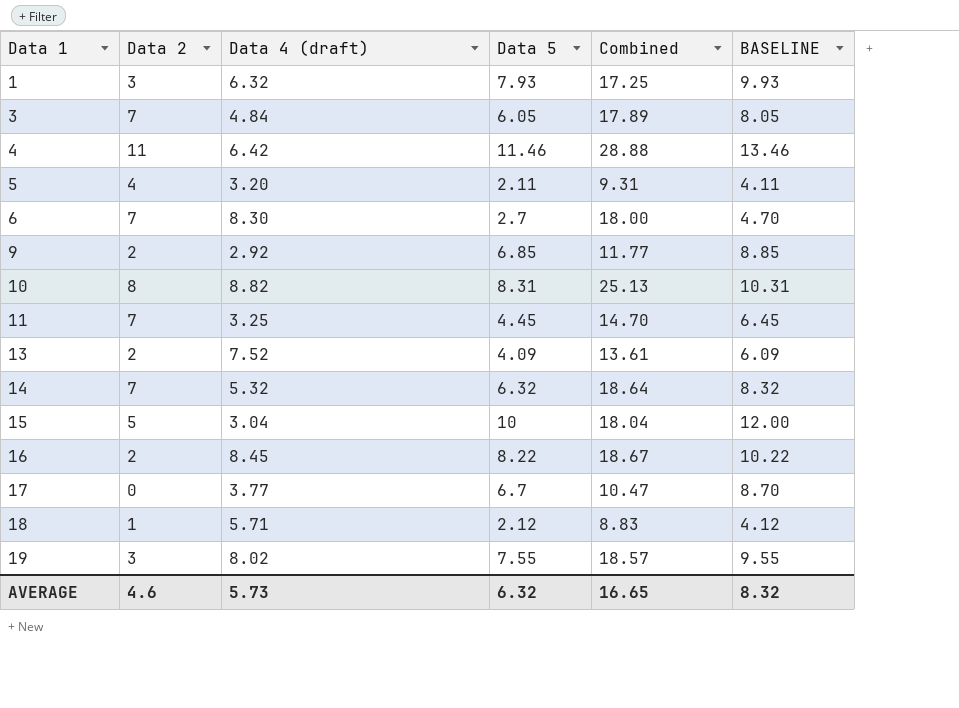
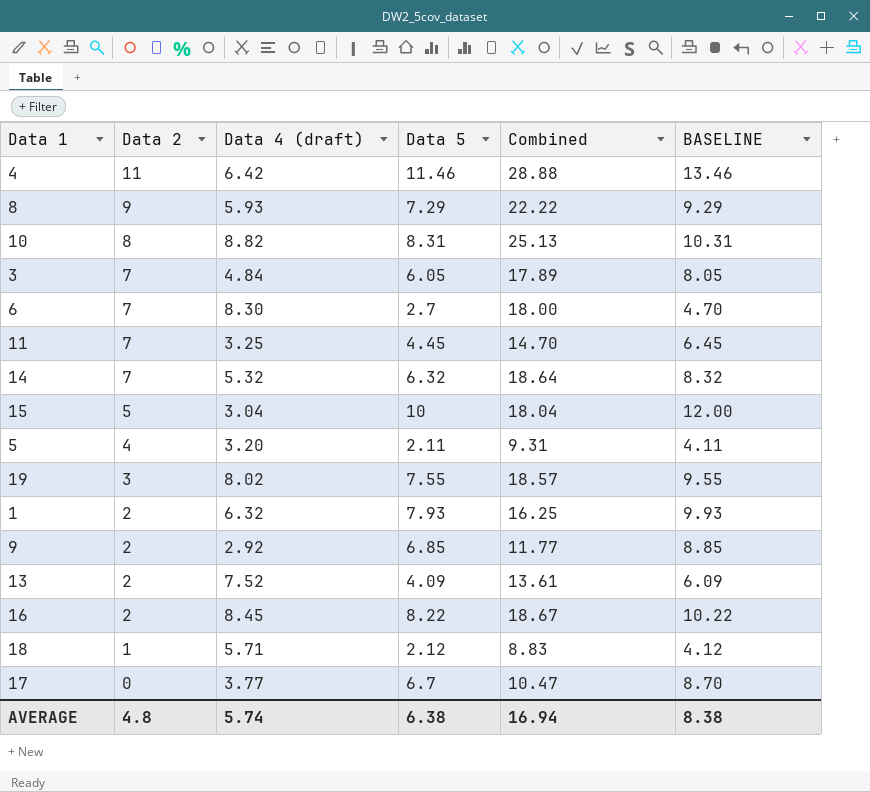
row order: Data 1 ascending -> Data 2 descending
row 8: none -> 9 | 5.93 | 7.29 | 22.22 | 9.29
1 | Data 2: 3 -> 2
1 | Combined: 17.25 -> 16.25
AVERAGE | Data 2: 4.6 -> 4.8
AVERAGE | Data 4 (draft): 5.73 -> 5.74
AVERAGE | Data 5: 6.32 -> 6.38
AVERAGE | Combined: 16.65 -> 16.94
AVERAGE | BASELINE: 8.32 -> 8.38

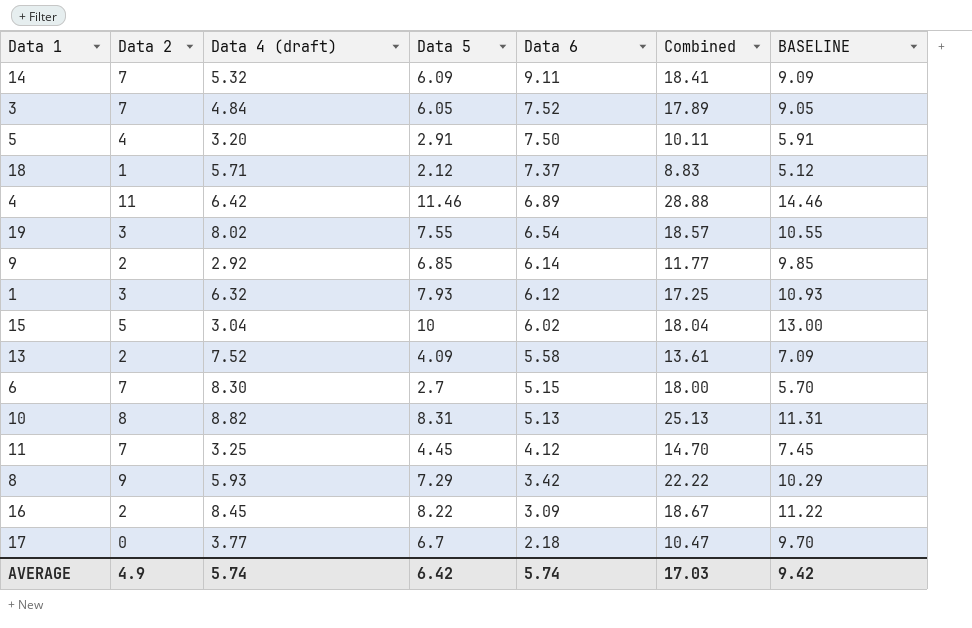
row order: Data 2 descending -> Data 6 descending
column Data 6 | position: none -> 5
column BASELINE | formula: [Data 5] + 2 -> [Data 5] + 3
14 | Data 5: 6.32 -> 6.09
14 | Combined: 18.64 -> 18.41
5 | Data 5: 2.11 -> 2.91
5 | Combined: 9.31 -> 10.11
1 | Data 2: 2 -> 3
1 | Combined: 16.25 -> 17.25
AVERAGE | Data 2: 4.8 -> 4.9
AVERAGE | Data 5: 6.38 -> 6.42
AVERAGE | Combined: 16.94 -> 17.03
AVERAGE | BASELINE: 8.38 -> 9.42

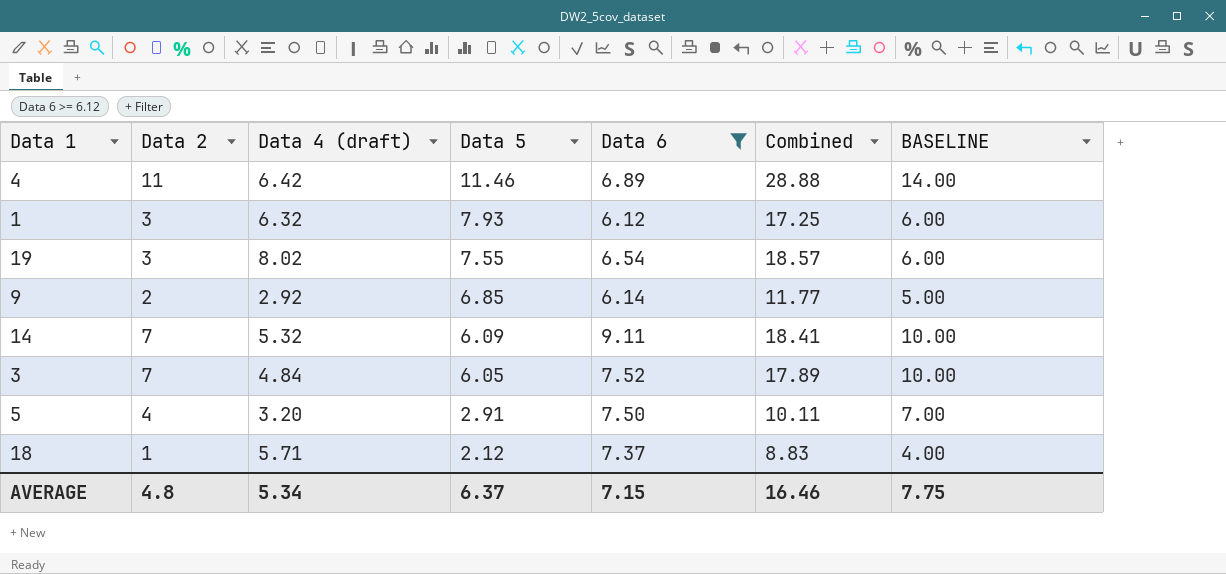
filter: none -> Data 6 >= 6.12
row order: Data 6 descending -> Data 5 descending
column BASELINE | formula: [Data 5] + 3 -> [Data 2] + 3
AVERAGE | Data 2: 4.9 -> 4.8
AVERAGE | Data 4 (draft): 5.74 -> 5.34
AVERAGE | Data 5: 6.42 -> 6.37
AVERAGE | Data 6: 5.74 -> 7.15
AVERAGE | Combined: 17.03 -> 16.46
AVERAGE | BASELINE: 9.42 -> 7.75

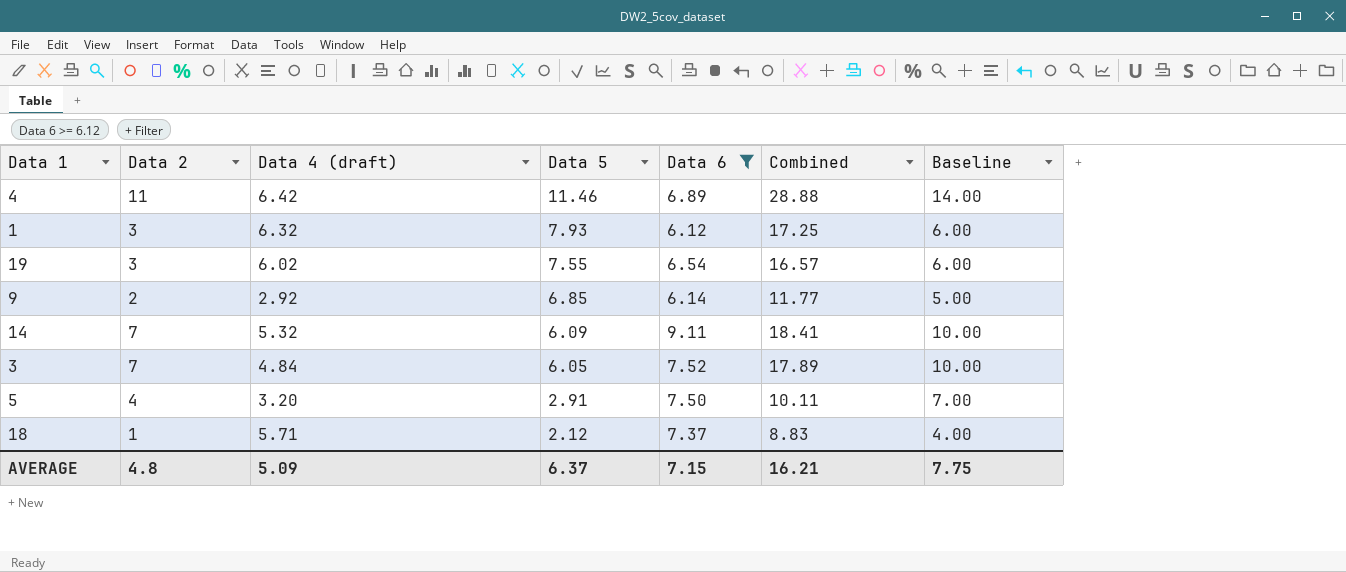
column name: BASELINE -> Baseline
19 | Data 4 (draft): 8.02 -> 6.02
19 | Combined: 18.57 -> 16.57
AVERAGE | Data 4 (draft): 5.34 -> 5.09
AVERAGE | Combined: 16.46 -> 16.21

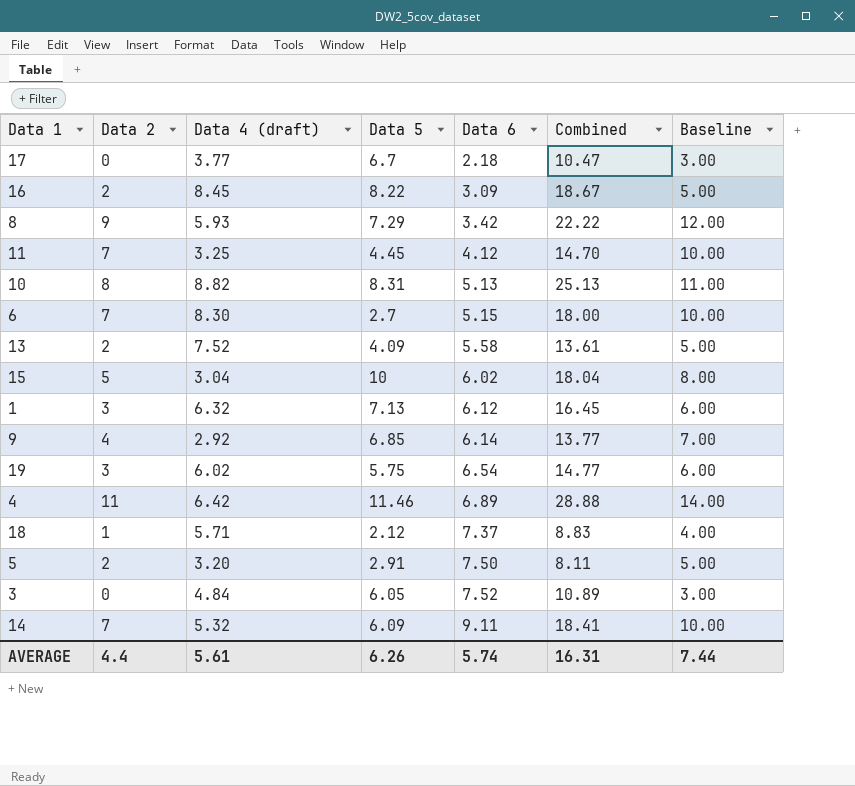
filter: Data 6 >= 6.12 -> none
row order: Data 5 descending -> Data 6 ascending
1 | Data 5: 7.93 -> 7.13
1 | Combined: 17.25 -> 16.45
9 | Data 2: 2 -> 4
9 | Combined: 11.77 -> 13.77
9 | Baseline: 5.00 -> 7.00
19 | Data 5: 7.55 -> 5.75
19 | Combined: 16.57 -> 14.77
5 | Data 2: 4 -> 2
5 | Combined: 10.11 -> 8.11
5 | Baseline: 7.00 -> 5.00
3 | Data 2: 7 -> 0
3 | Combined: 17.89 -> 10.89
3 | Baseline: 10.00 -> 3.00
AVERAGE | Data 2: 4.8 -> 4.4
AVERAGE | Data 4 (draft): 5.09 -> 5.61
AVERAGE | Data 5: 6.37 -> 6.26
AVERAGE | Data 6: 7.15 -> 5.74
AVERAGE | Combined: 16.21 -> 16.31
AVERAGE | Baseline: 7.75 -> 7.44

